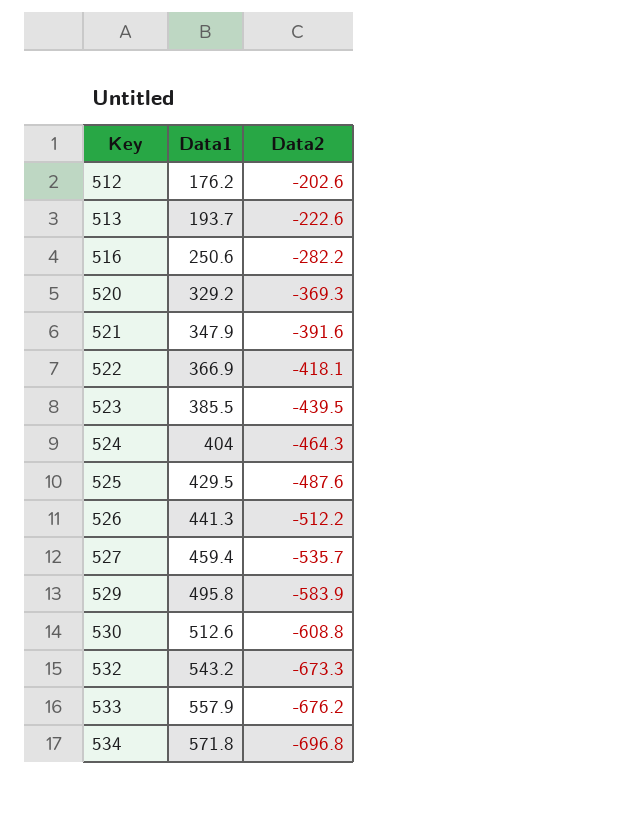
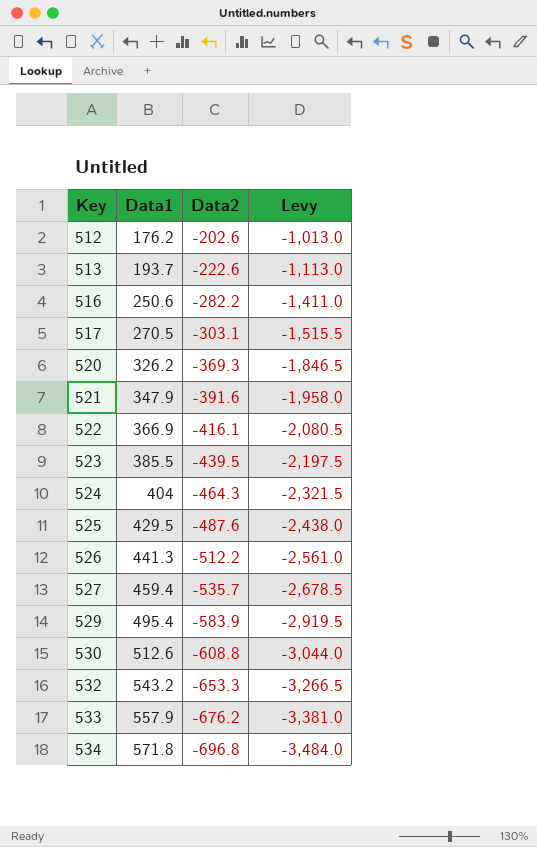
column Levy | formula: none -> [Data2] * 5
row 517: none -> 270.5 | -303.1 | -1,515.5
520 | Data1: 329.2 -> 326.2
522 | Data2: -418.1 -> -416.1
529 | Data1: 495.8 -> 495.4
532 | Data2: -673.3 -> -653.3

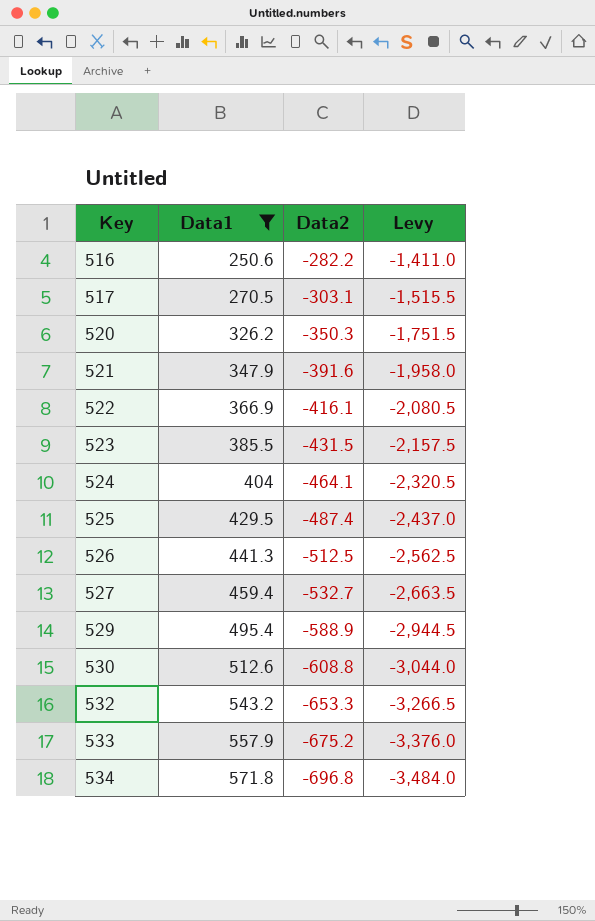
filter: none -> Data1 >= 250.6
520 | Data2: -369.3 -> -350.3
520 | Levy: -1,846.5 -> -1,751.5
523 | Data2: -439.5 -> -431.5
523 | Levy: -2,197.5 -> -2,157.5
524 | Data2: -464.3 -> -464.1
524 | Levy: -2,321.5 -> -2,320.5
525 | Data2: -487.6 -> -487.4
525 | Levy: -2,438.0 -> -2,437.0
526 | Data2: -512.2 -> -512.5
526 | Levy: -2,561.0 -> -2,562.5
527 | Data2: -535.7 -> -532.7
527 | Levy: -2,678.5 -> -2,663.5
529 | Data2: -583.9 -> -588.9
529 | Levy: -2,919.5 -> -2,944.5
533 | Data2: -676.2 -> -675.2
533 | Levy: -3,381.0 -> -3,376.0

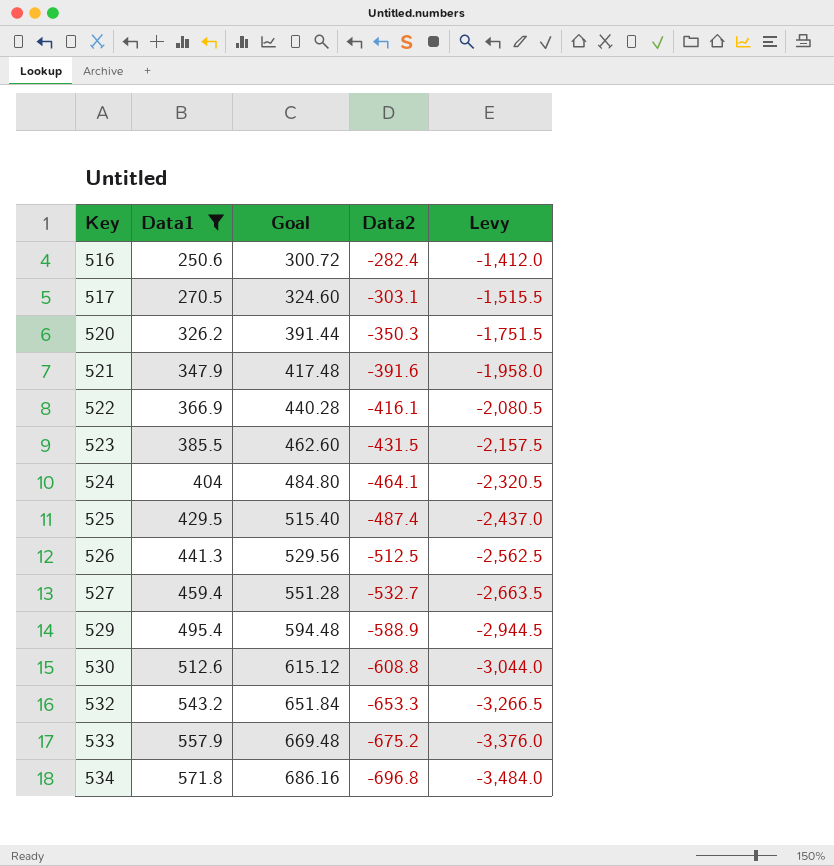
column Goal | formula: none -> [Data1] * 1.2
516 | Data2: -282.2 -> -282.4
516 | Levy: -1,411.0 -> -1,412.0

